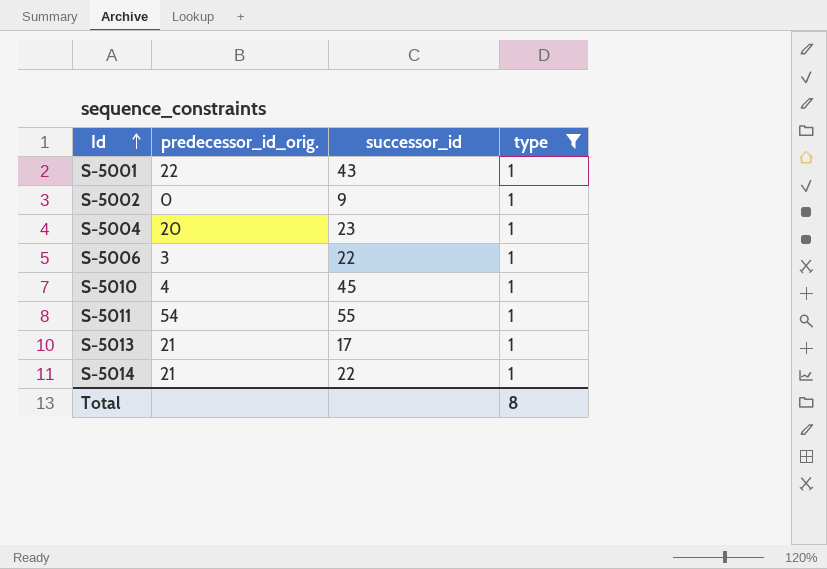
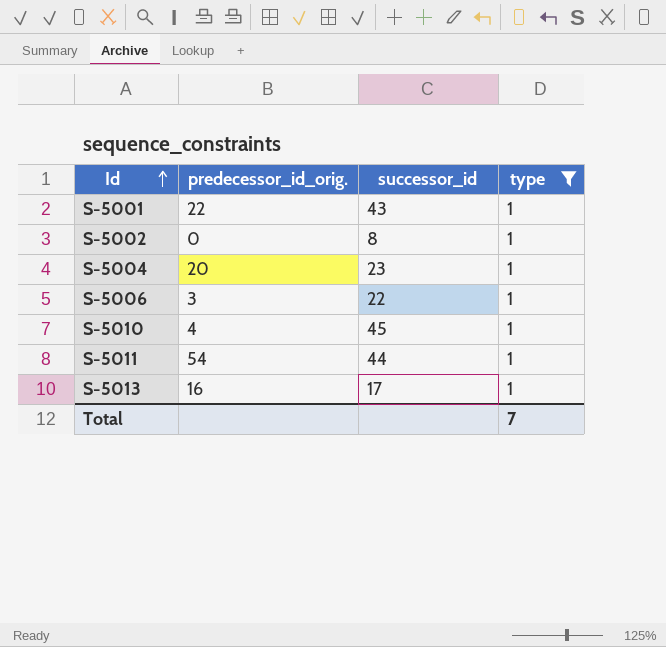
row S-5014: 21 | 22 | 1 -> none
S-5002 | successor_id: 9 -> 8
S-5011 | successor_id: 55 -> 44
S-5013 | predecessor_id_orig.: 21 -> 16
Total | type: 8 -> 7

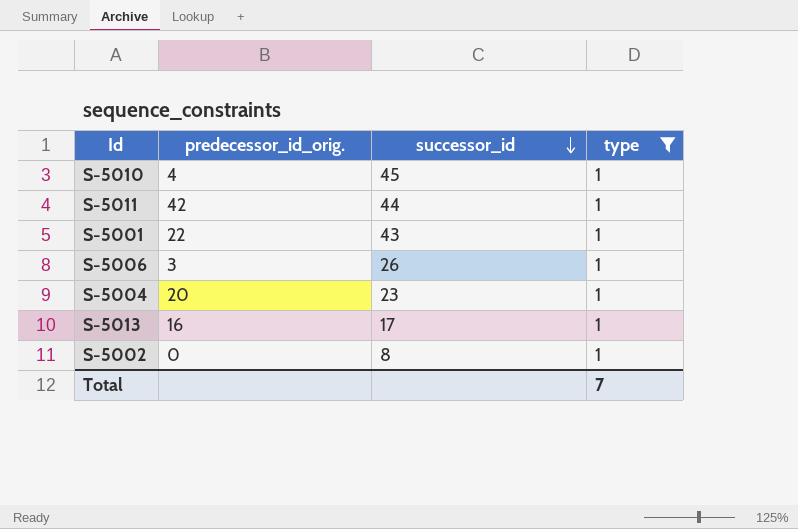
row order: Id ascending -> successor_id descending
S-5011 | predecessor_id_orig.: 54 -> 42
S-5006 | successor_id: 22 -> 26

